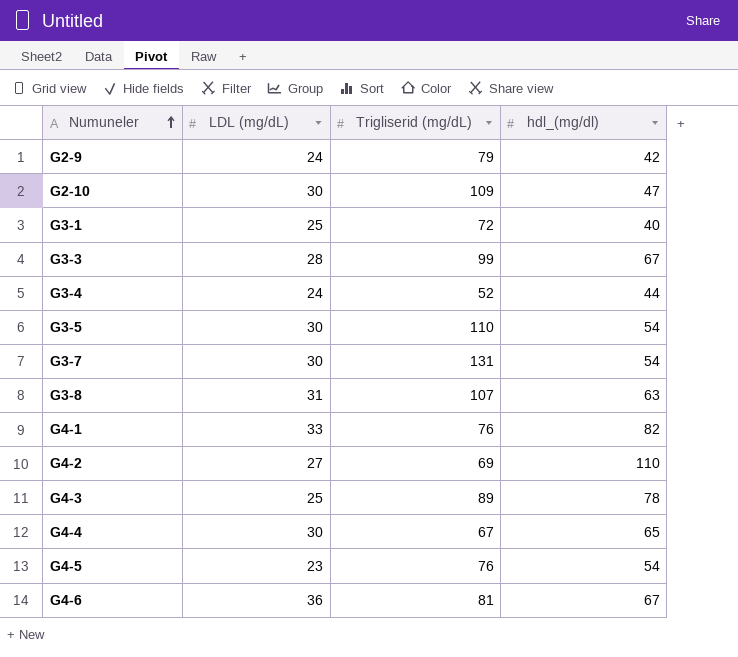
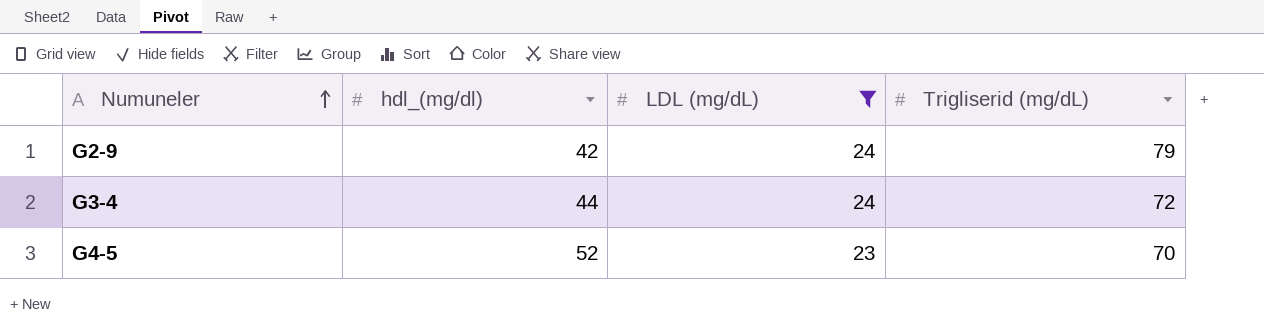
filter: none -> LDL (mg/dL) <= 24
column hdl_(mg/dl) | position: 4 -> 2
G3-4 | Trigliserid (mg/dL): 52 -> 72
G4-5 | hdl_(mg/dl): 54 -> 52
G4-5 | Trigliserid (mg/dL): 76 -> 70

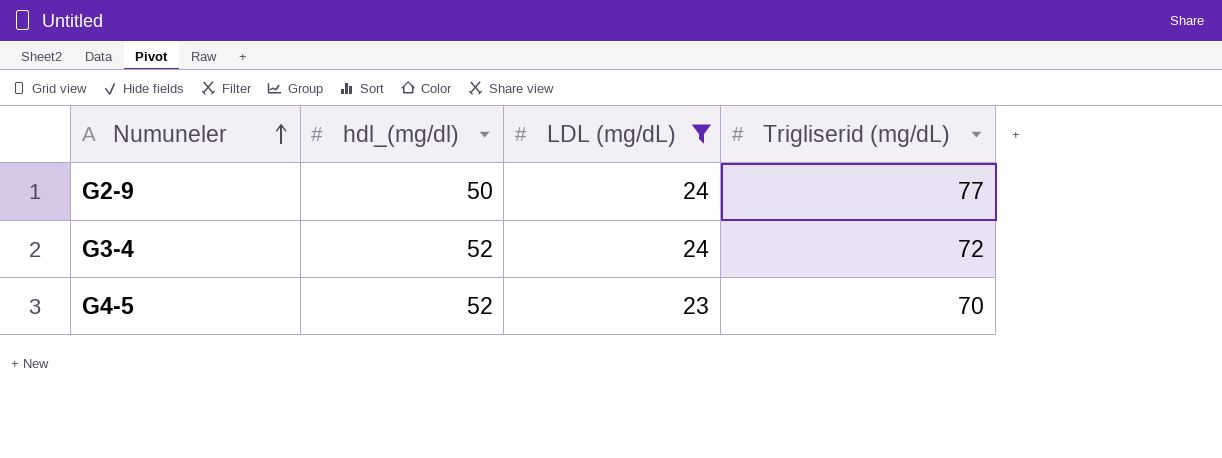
G2-9 | hdl_(mg/dl): 42 -> 50
G2-9 | Trigliserid (mg/dL): 79 -> 77
G3-4 | hdl_(mg/dl): 44 -> 52

